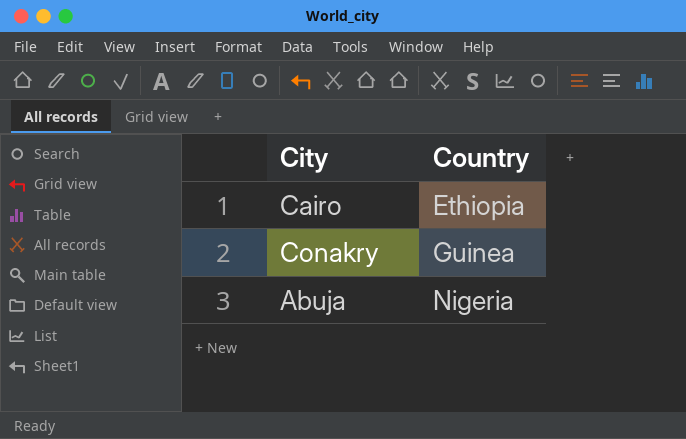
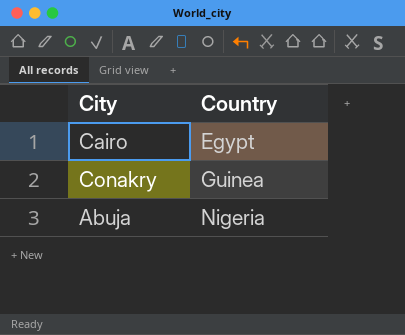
Cairo | Country: Ethiopia -> Egypt

